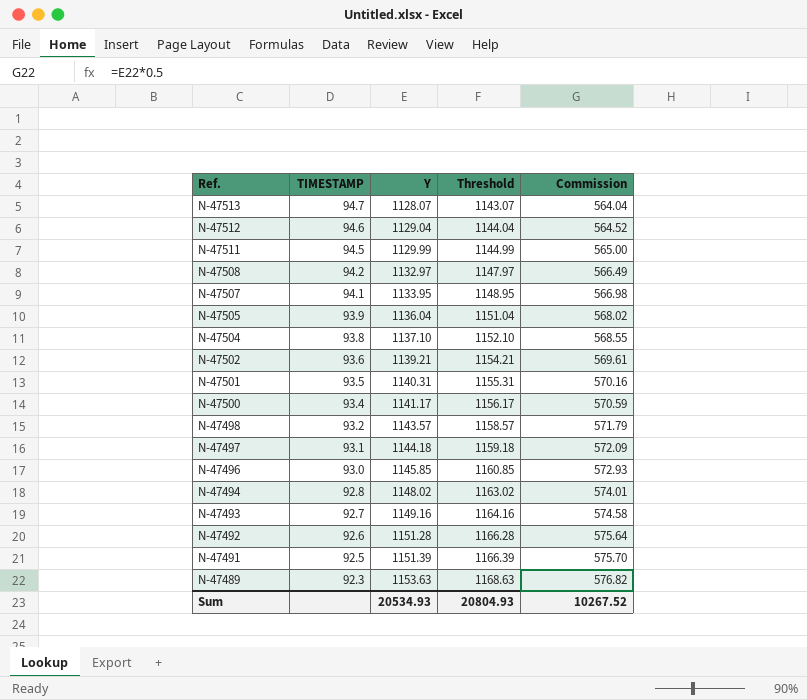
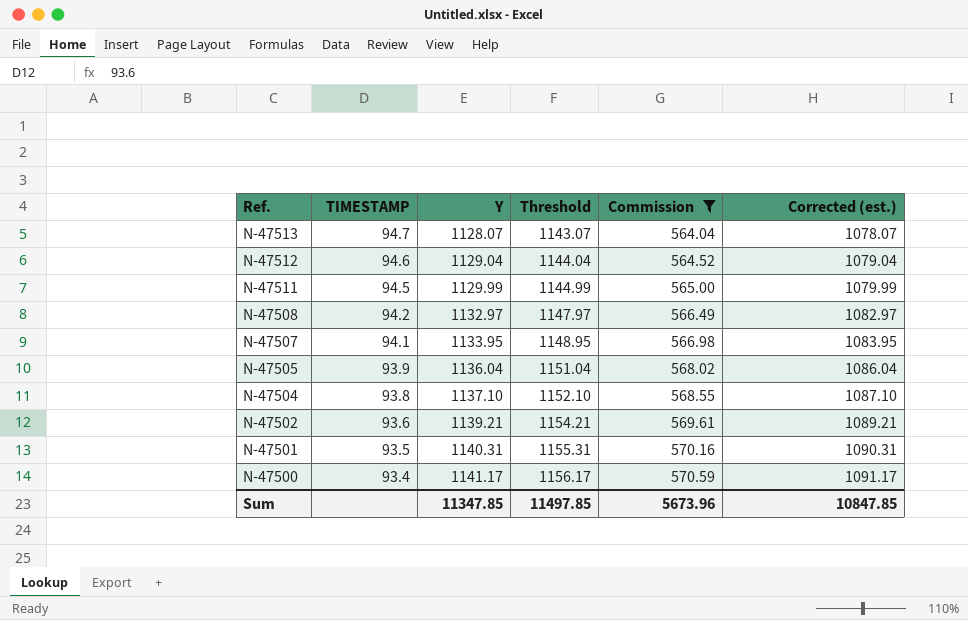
filter: none -> Commission <= 570.59
column Corrected (est.) | formula: none -> [Y] - 50
Sum | Y: 20534.93 -> 11347.85
Sum | Threshold: 20804.93 -> 11497.85
Sum | Commission: 10267.52 -> 5673.96

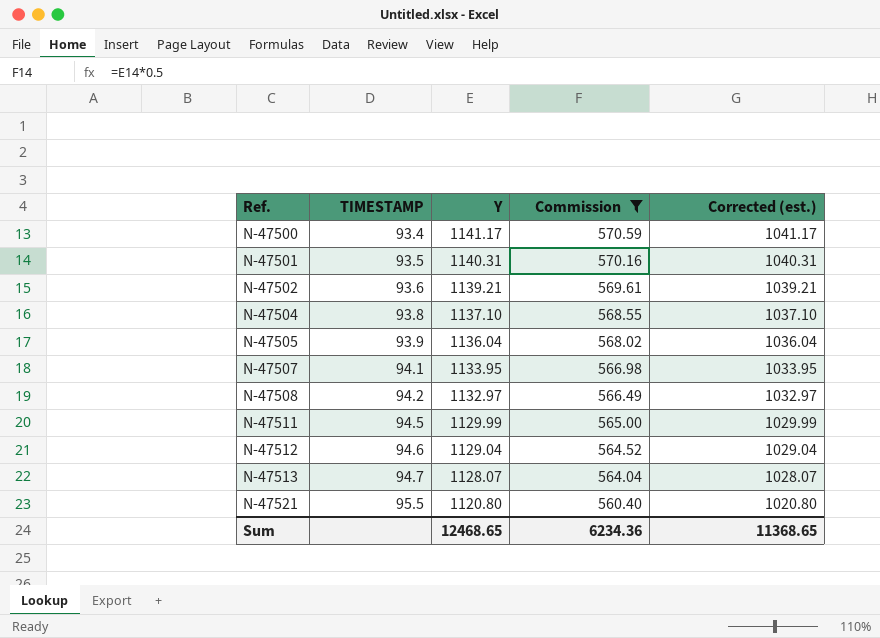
row order: Ref. descending -> Ref. ascending
column Threshold | formula: [Y] + 15 -> none
column Corrected (est.) | formula: [Y] - 50 -> [Y] - 100
row N-47521: none -> 95.5 | 1120.80 | 560.40 | 1020.80
Sum | Y: 11347.85 -> 12468.65
Sum | Commission: 5673.96 -> 6234.36
Sum | Corrected (est.): 10847.85 -> 11368.65

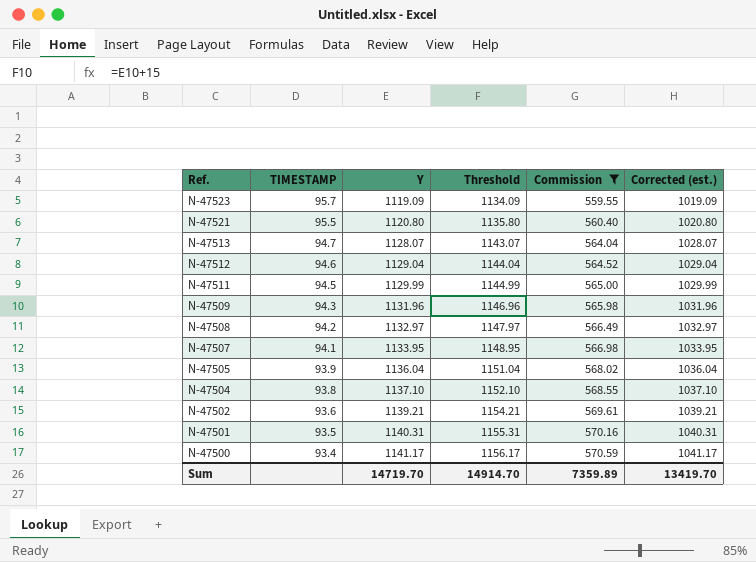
row order: Ref. ascending -> Ref. descending
column Threshold | formula: none -> [Y] + 15
row N-47523: none -> 95.7 | 1119.09 | 1134.09 | 559.55 | 1019.09
row N-47509: none -> 94.3 | 1131.96 | 1146.96 | 565.98 | 1031.96
Sum | Y: 12468.65 -> 14719.70
Sum | Commission: 6234.36 -> 7359.89
Sum | Corrected (est.): 11368.65 -> 13419.70

